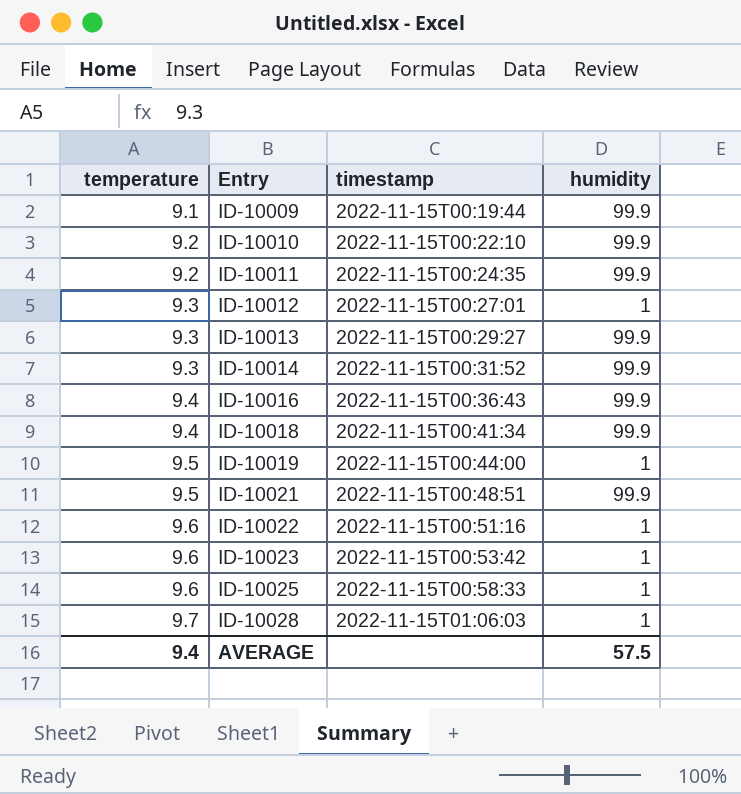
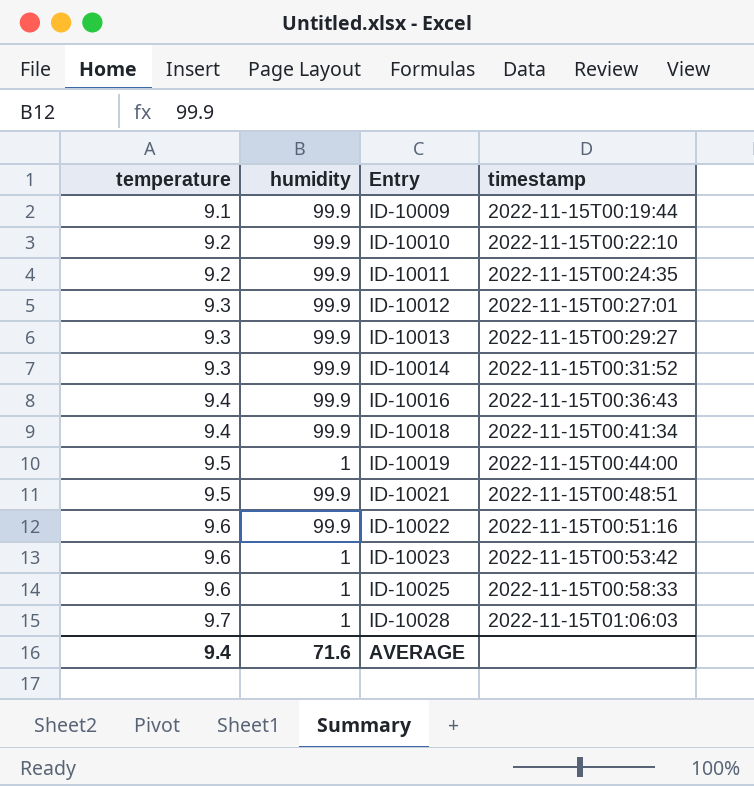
column humidity | position: 4 -> 2
ID-10012 | humidity: 1 -> 99.9
ID-10022 | humidity: 1 -> 99.9
AVERAGE | humidity: 57.5 -> 71.6

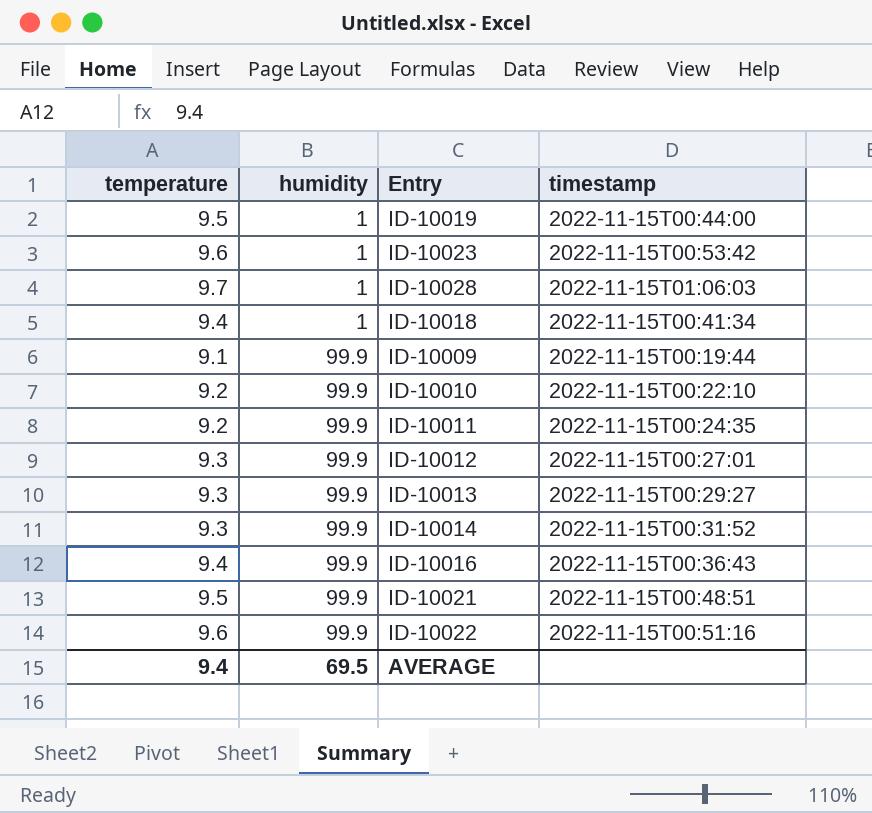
row order: temperature ascending -> humidity ascending
row ID-10025: 9.6 | 1 | 2022-11-15T00:58:33 -> none
ID-10018 | humidity: 99.9 -> 1
AVERAGE | humidity: 71.6 -> 69.5

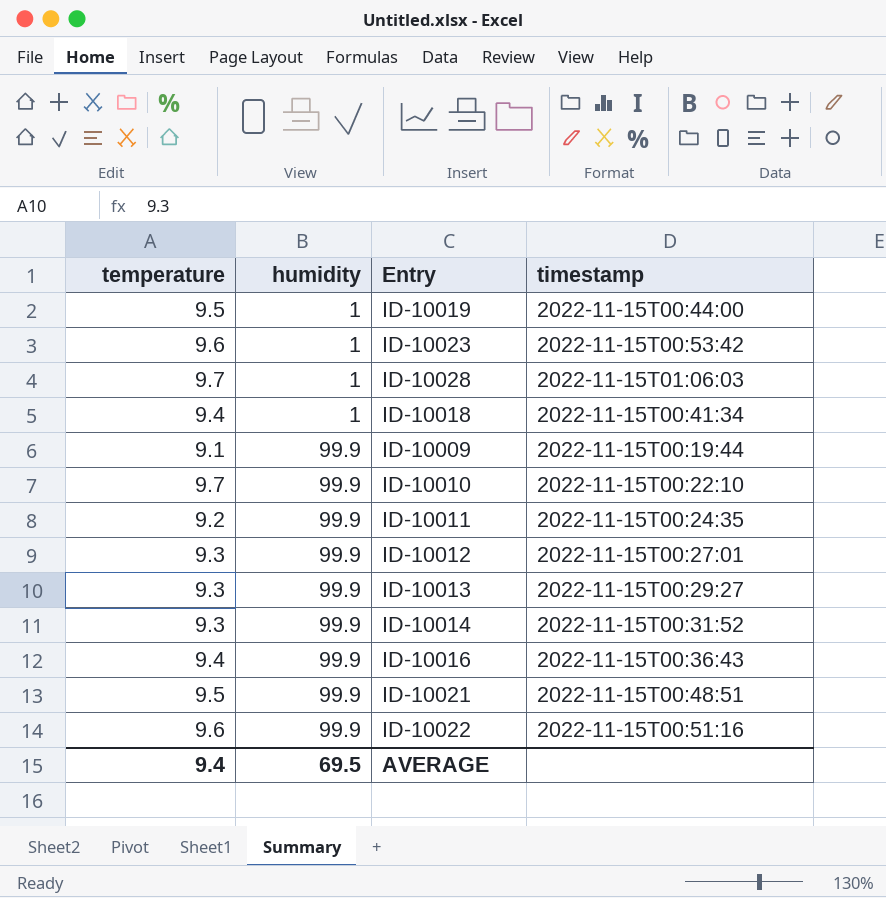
ID-10010 | temperature: 9.2 -> 9.7

